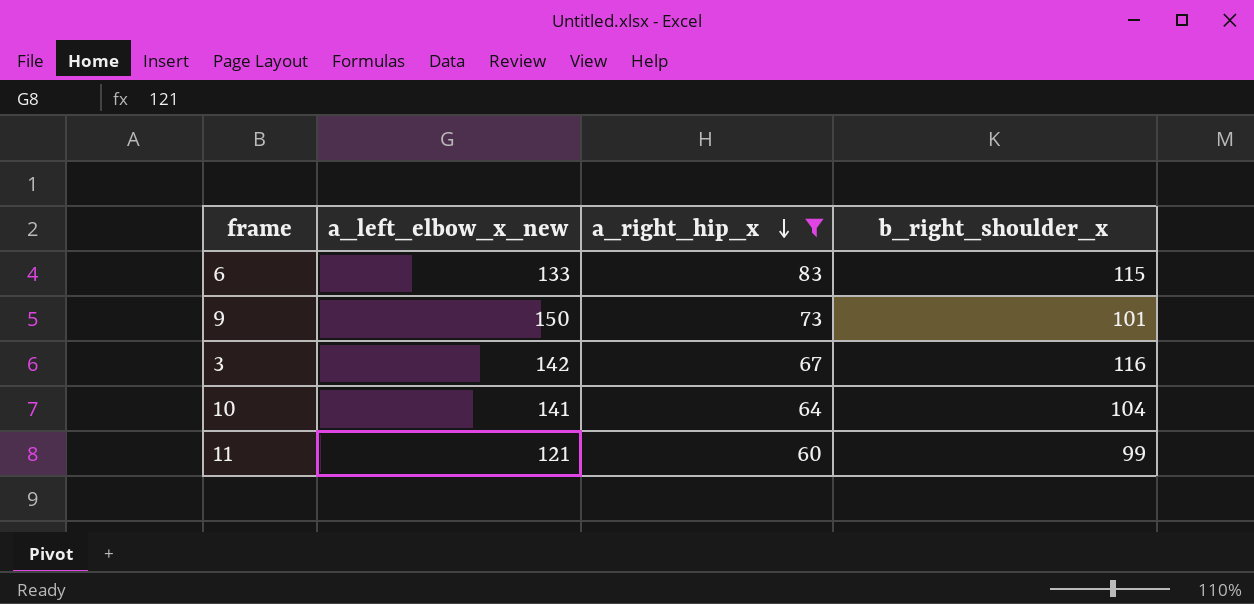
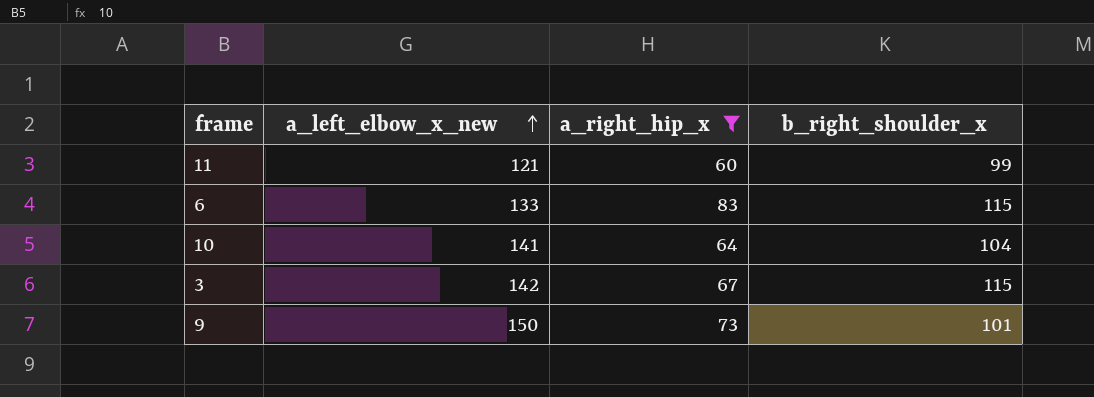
row order: a_right_hip_x descending -> a_left_elbow_x_new ascending
3 | b_right_shoulder_x: 116 -> 115

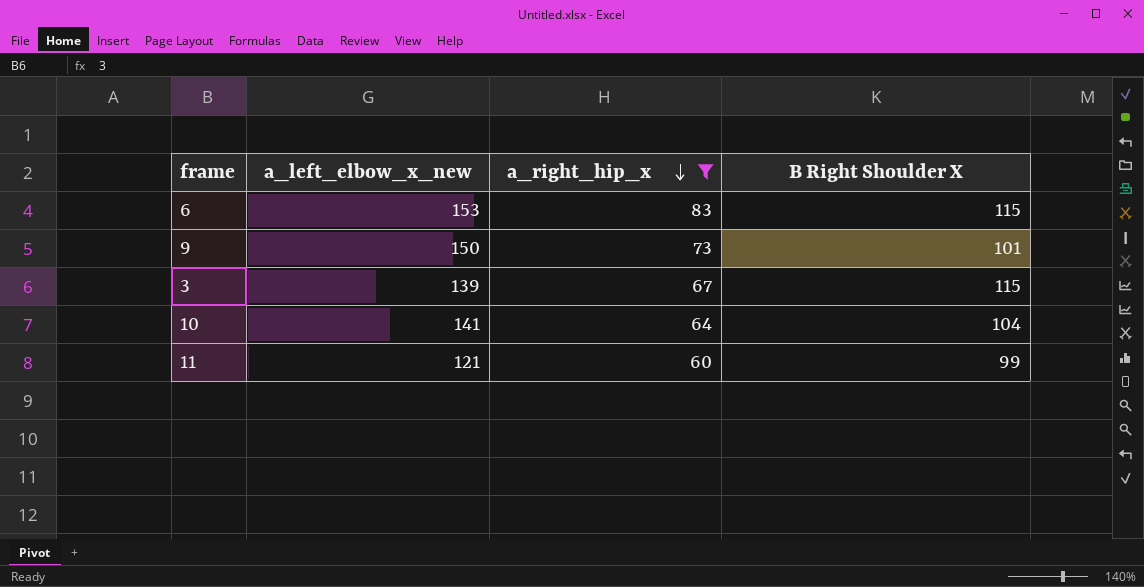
row order: a_left_elbow_x_new ascending -> a_right_hip_x descending
column name: b_right_shoulder_x -> B Right Shoulder X
6 | a_left_elbow_x_new: 133 -> 153
3 | a_left_elbow_x_new: 142 -> 139

